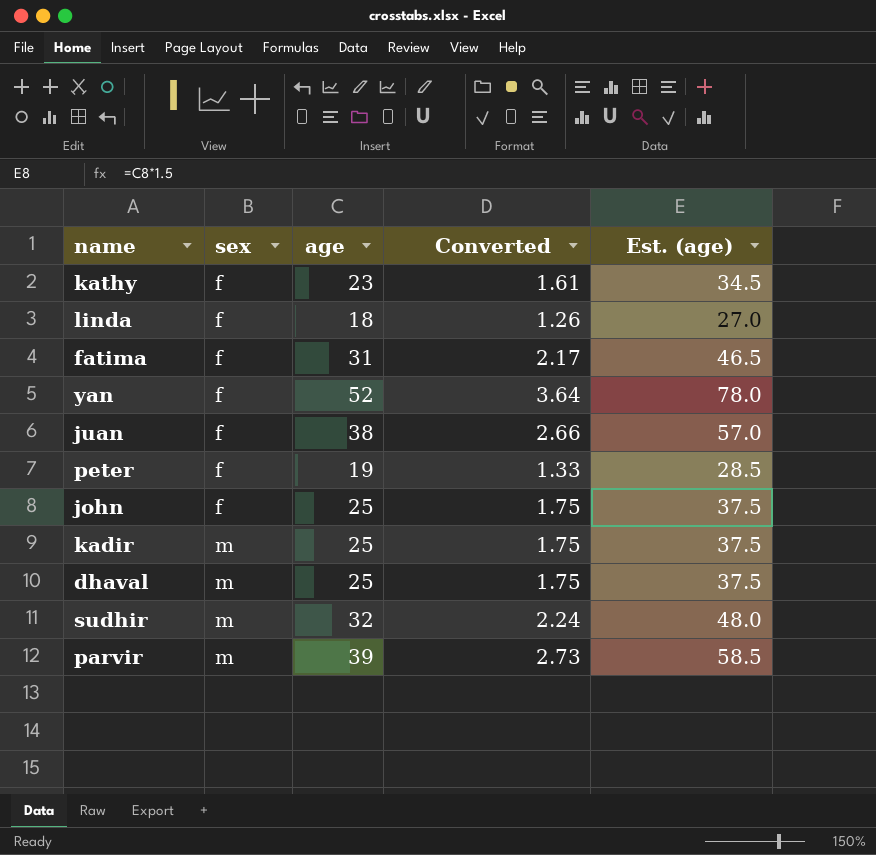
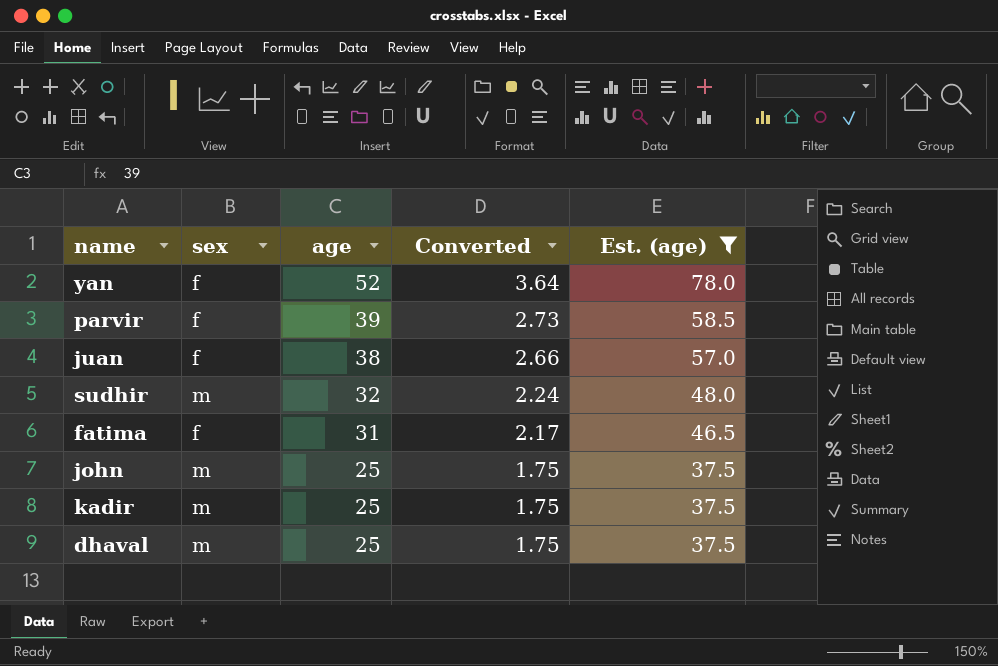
filter: none -> Est. (age) >= 37.5
row order: sex ascending -> age descending
parvir | sex: m -> f
john | sex: f -> m

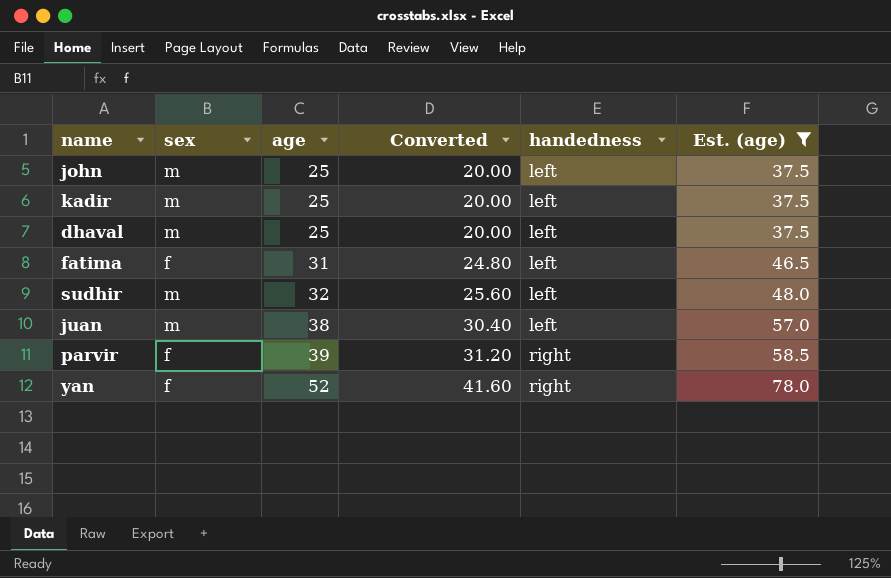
row order: age descending -> age ascending
column Converted | formula: [age] * 0.07 -> [age] * 0.8
column handedness | position: none -> 5
juan | sex: f -> m

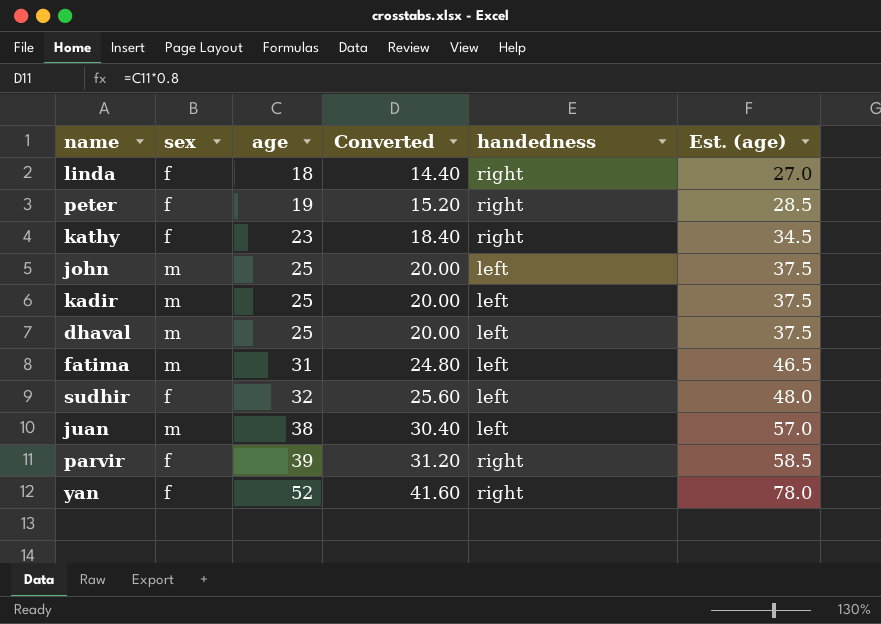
filter: Est. (age) >= 37.5 -> none
fatima | sex: f -> m
sudhir | sex: m -> f

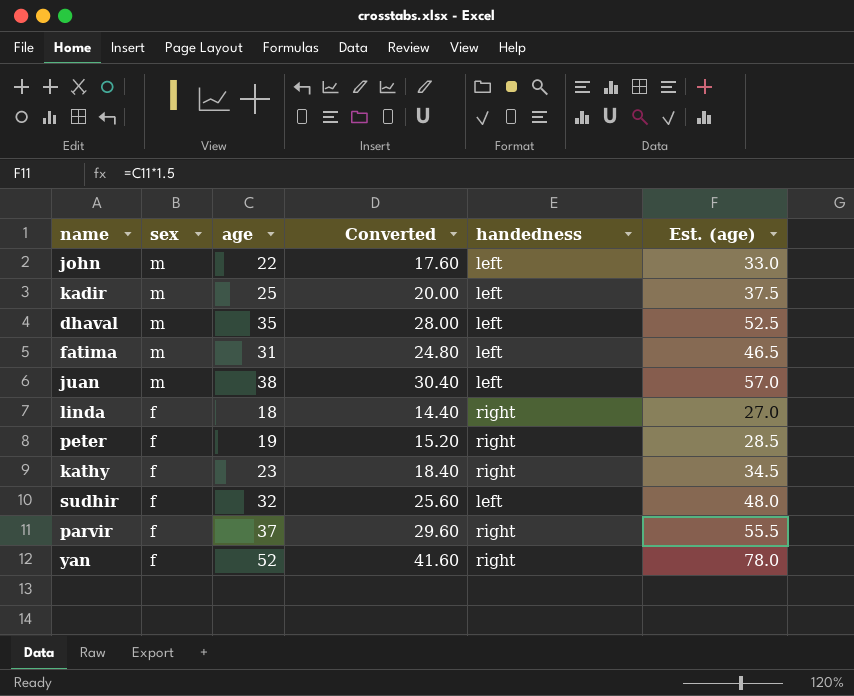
row order: age ascending -> sex descending
john | age: 25 -> 22
john | Converted: 20.00 -> 17.60
john | Est. (age): 37.5 -> 33.0
dhaval | age: 25 -> 35
dhaval | Converted: 20.00 -> 28.00
dhaval | Est. (age): 37.5 -> 52.5
parvir | age: 39 -> 37
parvir | Converted: 31.20 -> 29.60
parvir | Est. (age): 58.5 -> 55.5

